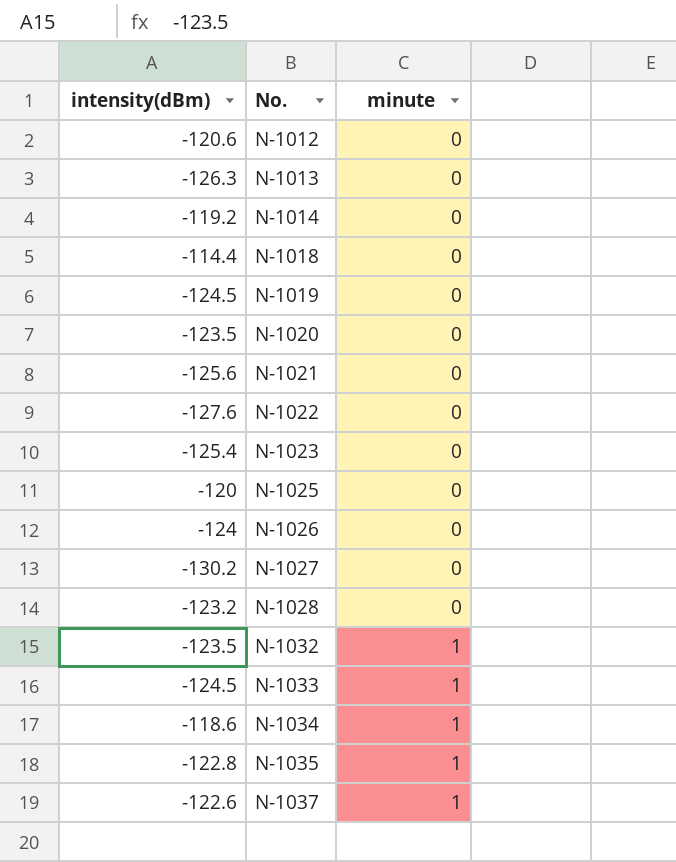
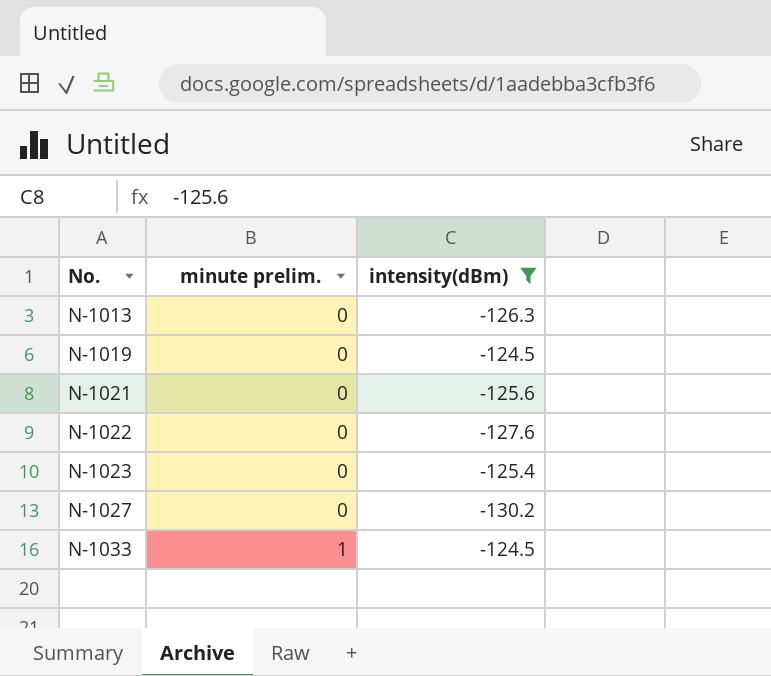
filter: none -> intensity(dBm) <= -124.5
column name: minute -> minute prelim.
column intensity(dBm) | position: 1 -> 3

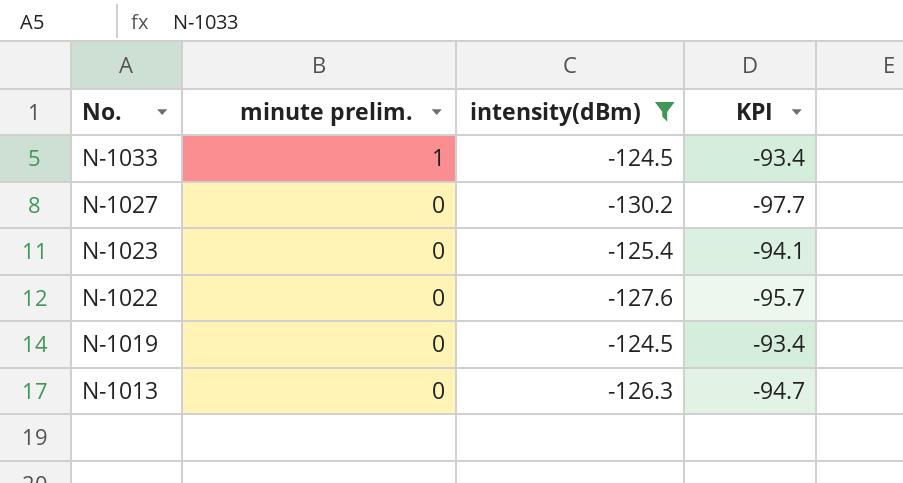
row order: No. ascending -> No. descending
column KPI | formula: none -> [intensity(dBm)] * 0.75
row N-1021: 0 | -125.6 -> none

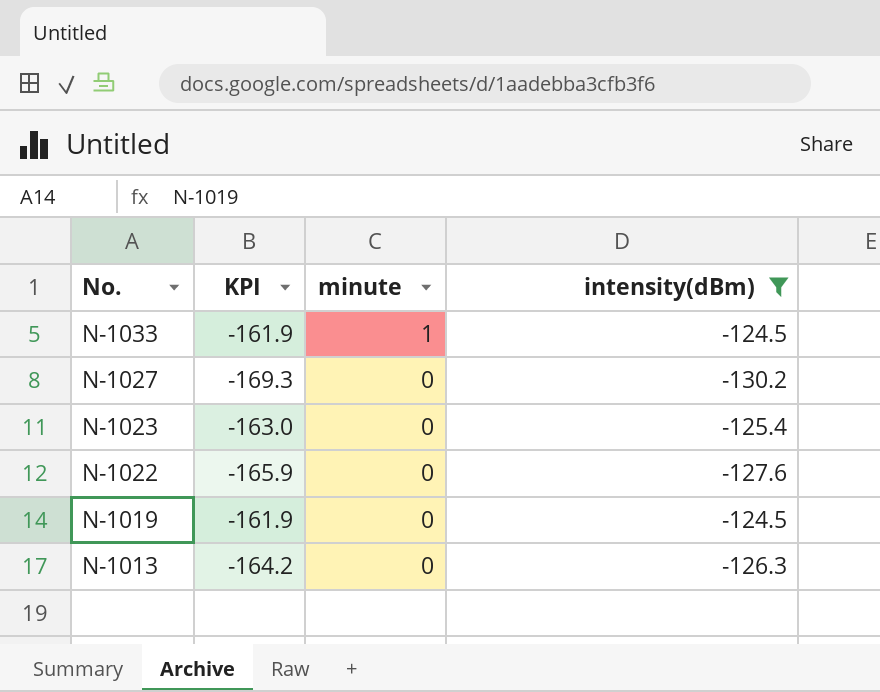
column KPI | formula: [intensity(dBm)] * 0.75 -> [intensity(dBm)] * 1.3
column KPI | position: 4 -> 2
column name: minute prelim. -> minute

